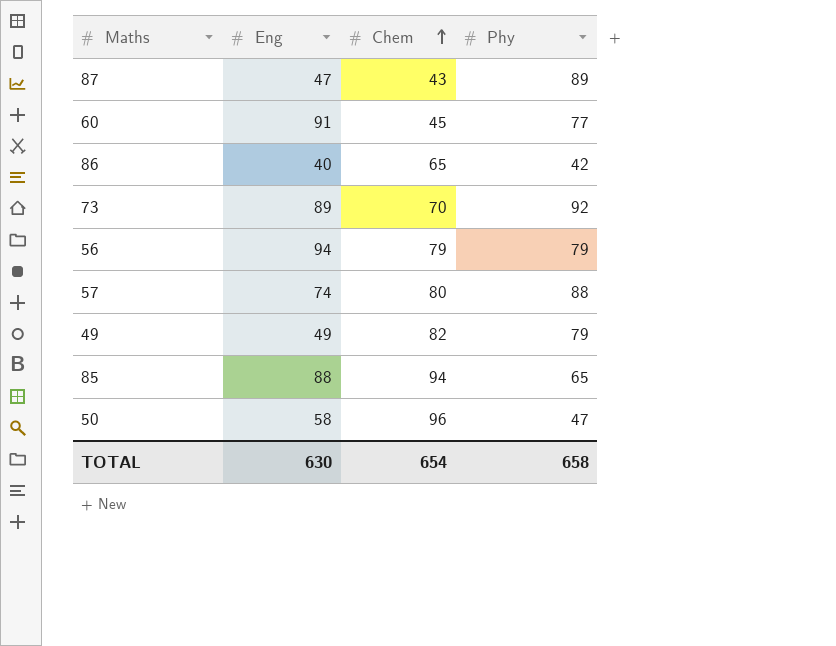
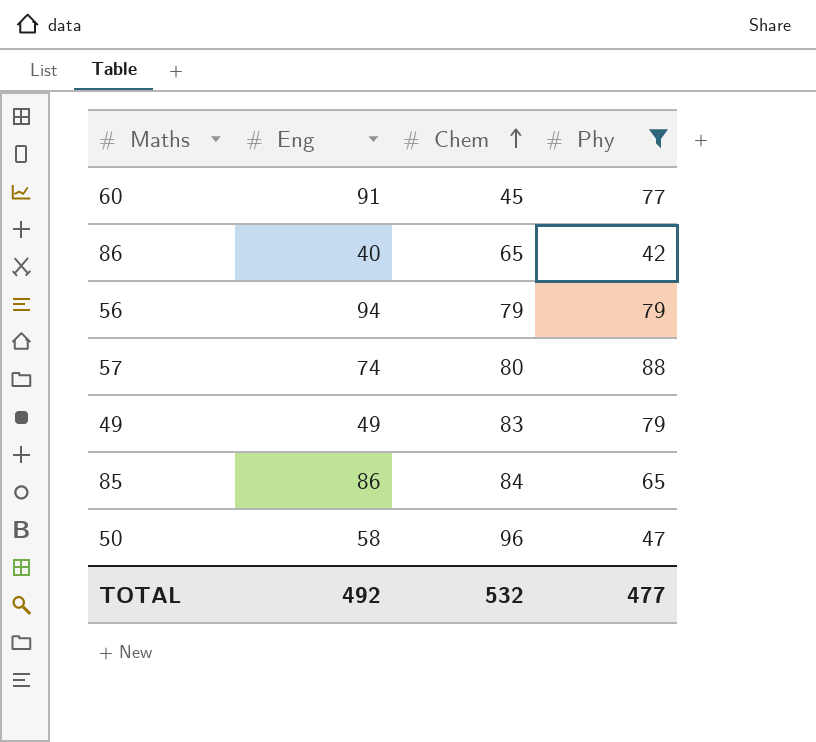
filter: none -> Phy <= 88
49 | Chem: 82 -> 83
85 | Eng: 88 -> 86
85 | Chem: 94 -> 84
TOTAL | Eng: 630 -> 492
TOTAL | Chem: 654 -> 532
TOTAL | Phy: 658 -> 477

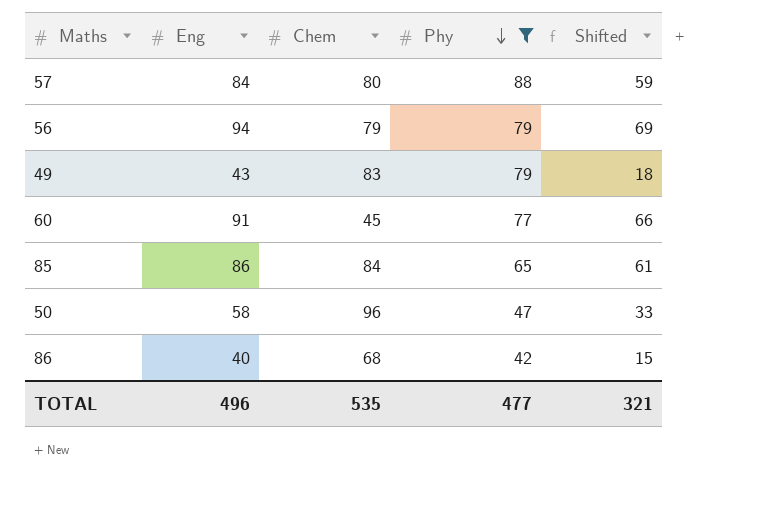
row order: Chem ascending -> Phy descending
column Shifted | formula: none -> [Eng] - 25
57 | Eng: 74 -> 84
49 | Eng: 49 -> 43
86 | Chem: 65 -> 68
TOTAL | Eng: 492 -> 496
TOTAL | Chem: 532 -> 535

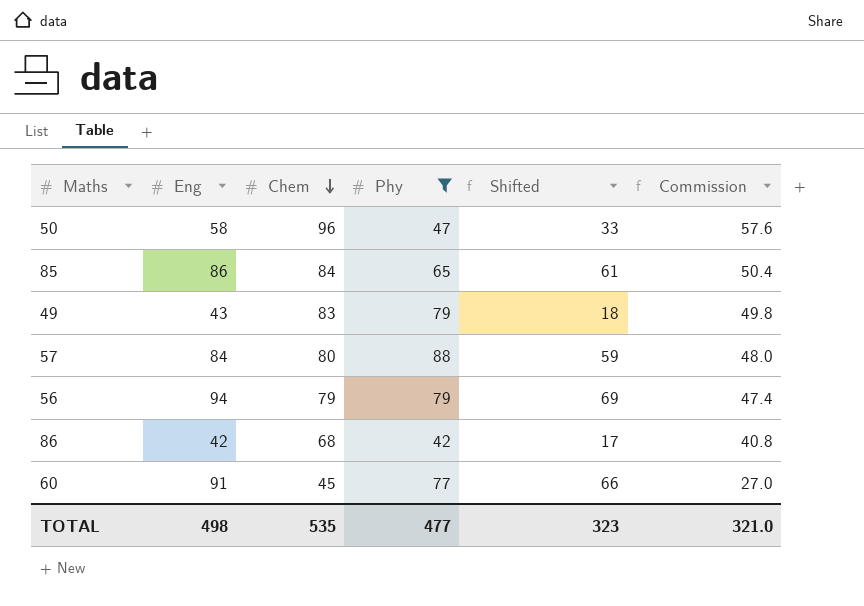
row order: Phy descending -> Chem descending
column Commission | formula: none -> [Chem] * 0.6
86 | Eng: 40 -> 42
86 | Shifted: 15 -> 17
TOTAL | Eng: 496 -> 498
TOTAL | Shifted: 321 -> 323

